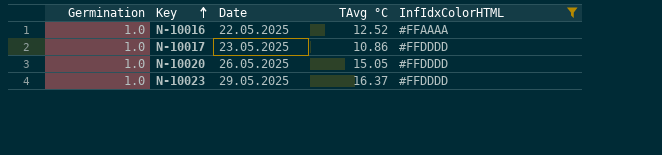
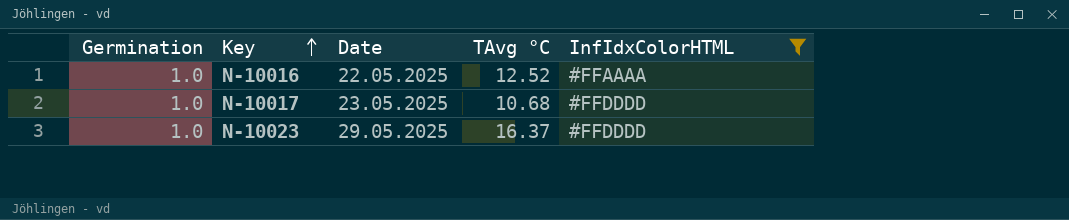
row N-10020: 1.0 | 26.05.2025 | 15.05 | #FFDDDD -> none
N-10017 | TAvg °C: 10.86 -> 10.68

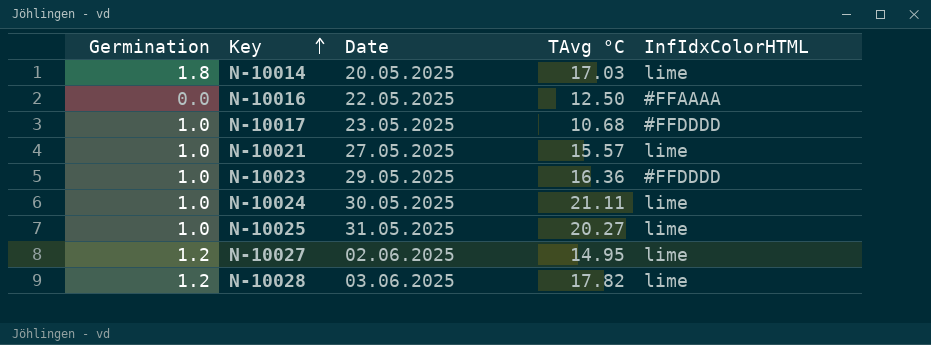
filter: InfIdxColorHTML != lime -> none
N-10016 | Germination: 1.0 -> 0.0
N-10016 | TAvg °C: 12.52 -> 12.50
N-10023 | TAvg °C: 16.37 -> 16.36

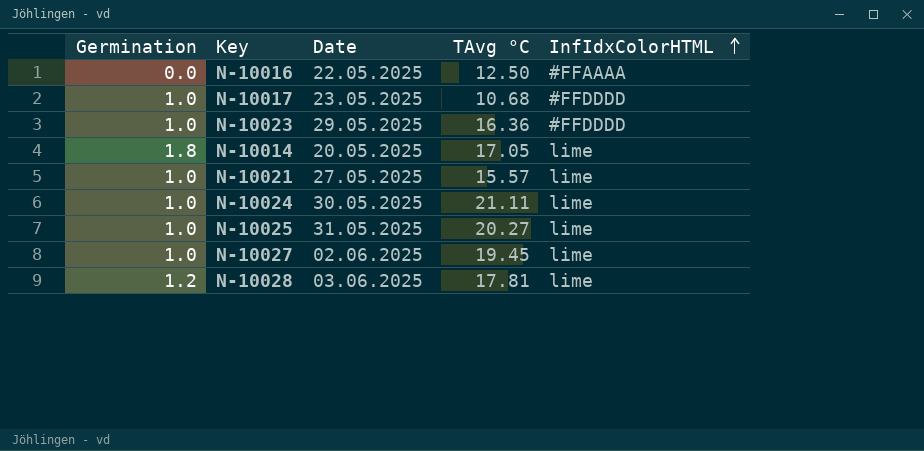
row order: Key ascending -> InfIdxColorHTML ascending
N-10014 | TAvg °C: 17.03 -> 17.05
N-10027 | Germination: 1.2 -> 1.0
N-10027 | TAvg °C: 14.95 -> 19.45
N-10028 | TAvg °C: 17.82 -> 17.81

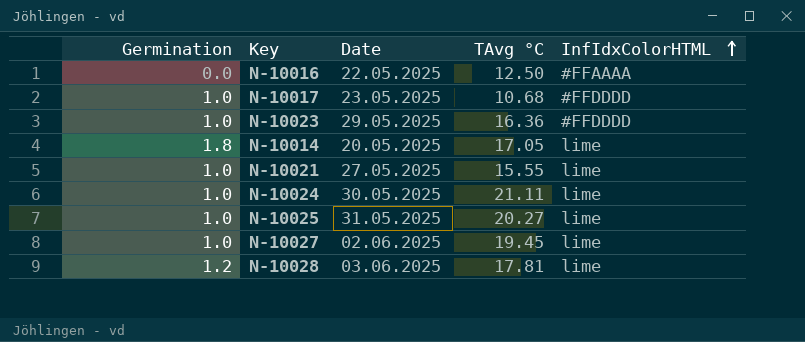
N-10021 | TAvg °C: 15.57 -> 15.55

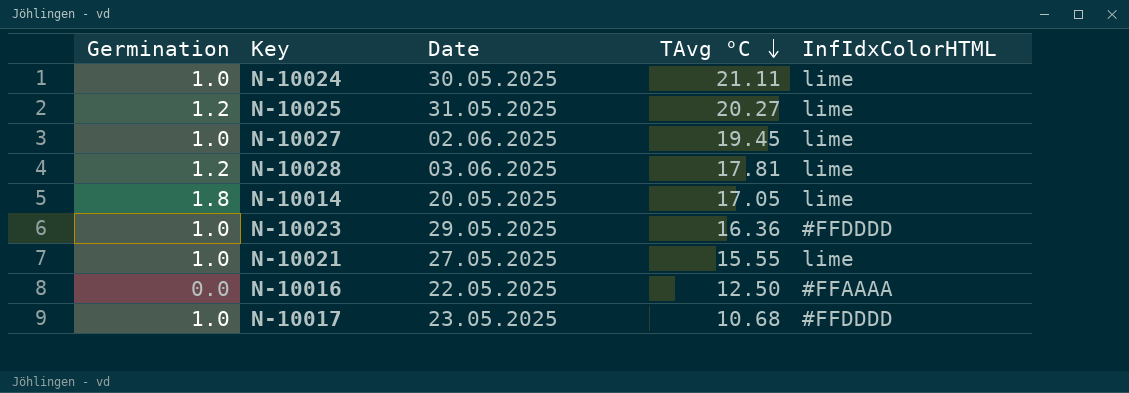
row order: InfIdxColorHTML ascending -> TAvg °C descending
N-10025 | Germination: 1.0 -> 1.2

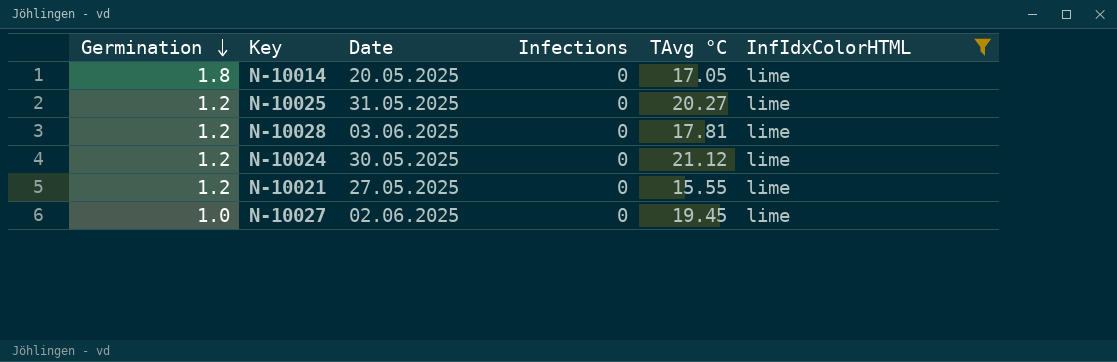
filter: none -> InfIdxColorHTML = lime
row order: TAvg °C descending -> Germination descending
column Infections | position: none -> 4
N-10024 | Germination: 1.0 -> 1.2
N-10024 | TAvg °C: 21.11 -> 21.12
N-10021 | Germination: 1.0 -> 1.2

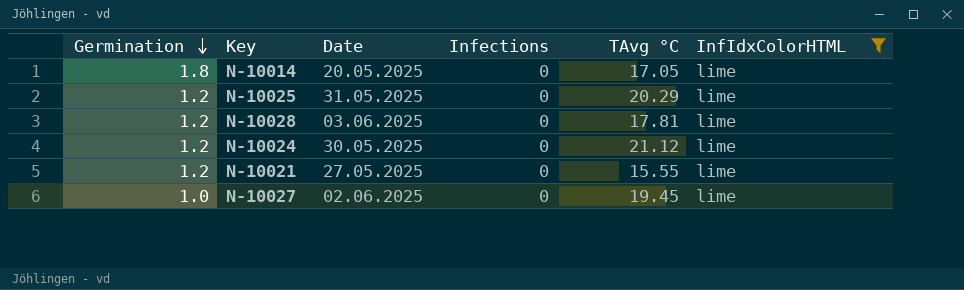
N-10025 | TAvg °C: 20.27 -> 20.29

